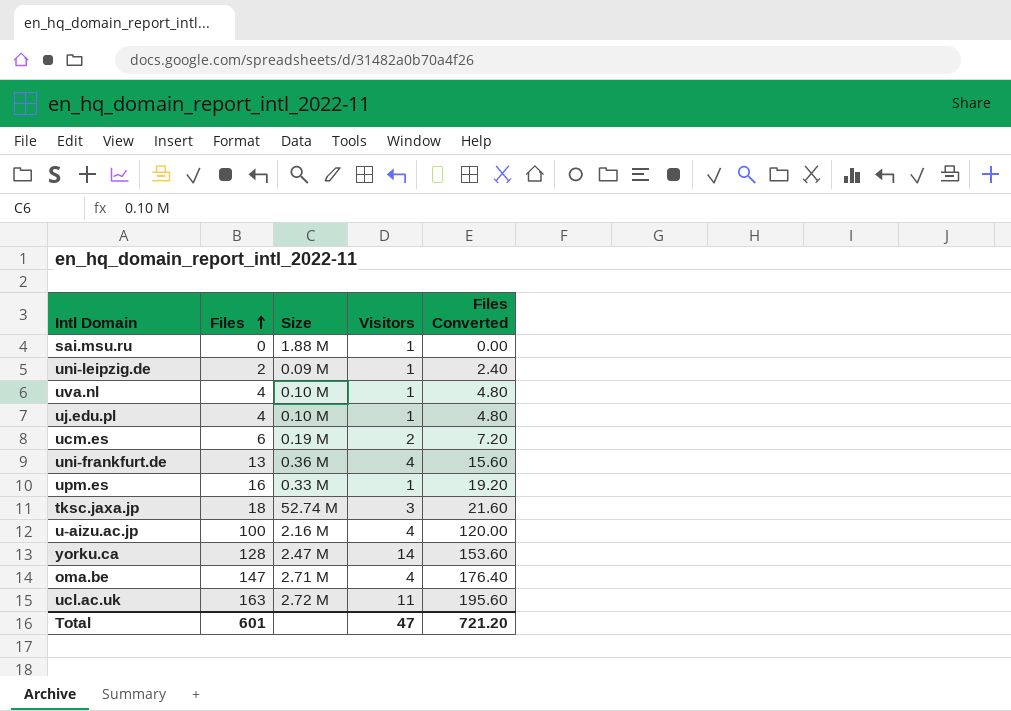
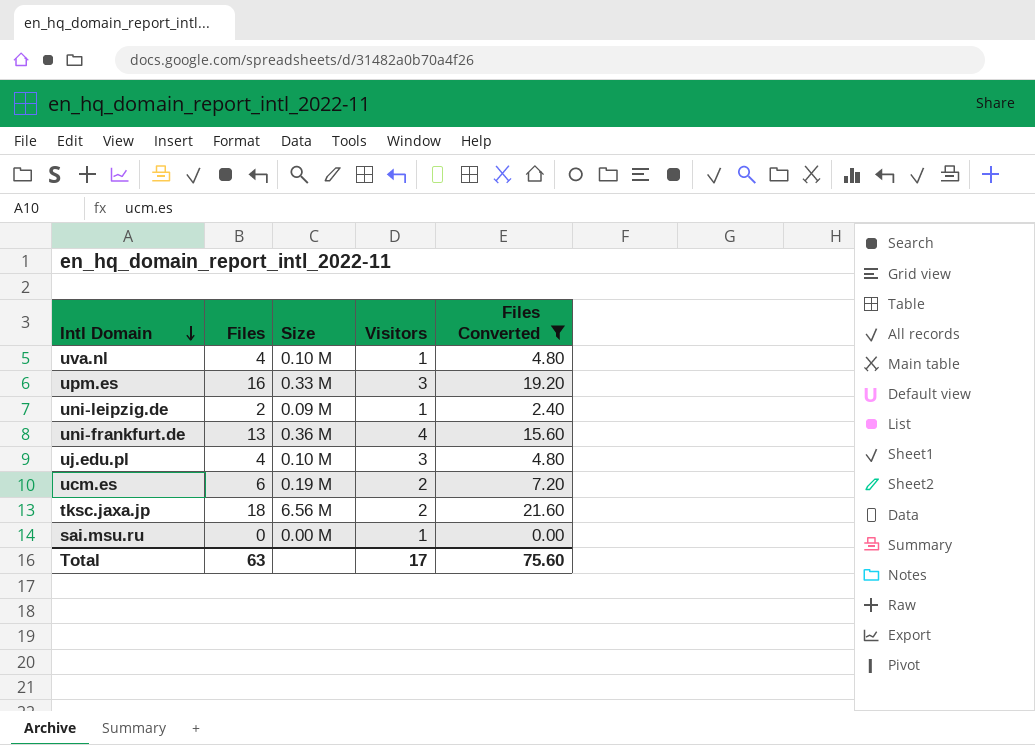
filter: none -> Files Converted <= 21.60
row order: Files ascending -> Intl Domain descending
upm.es | Visitors: 1 -> 3
uj.edu.pl | Visitors: 1 -> 3
tksc.jaxa.jp | Size: 52.74 M -> 6.56 M
tksc.jaxa.jp | Visitors: 3 -> 2
sai.msu.ru | Size: 1.88 M -> 0.00 M
Total | Files: 601 -> 63
Total | Visitors: 47 -> 17
Total | Files Converted: 721.20 -> 75.60

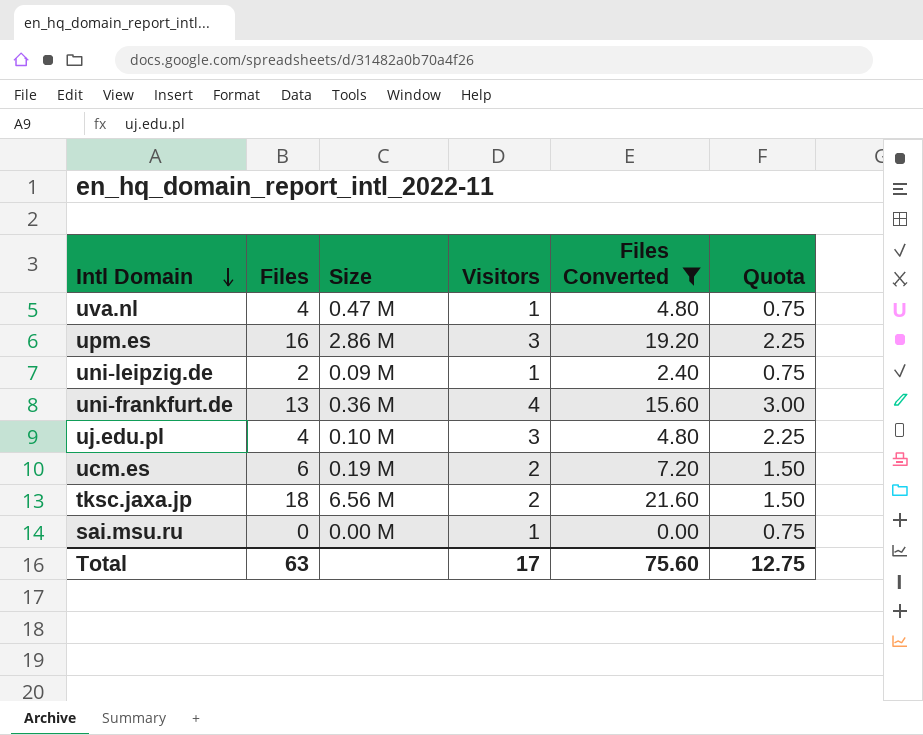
column Quota | formula: none -> [Visitors] * 0.75
uva.nl | Size: 0.10 M -> 0.47 M
upm.es | Size: 0.33 M -> 2.86 M

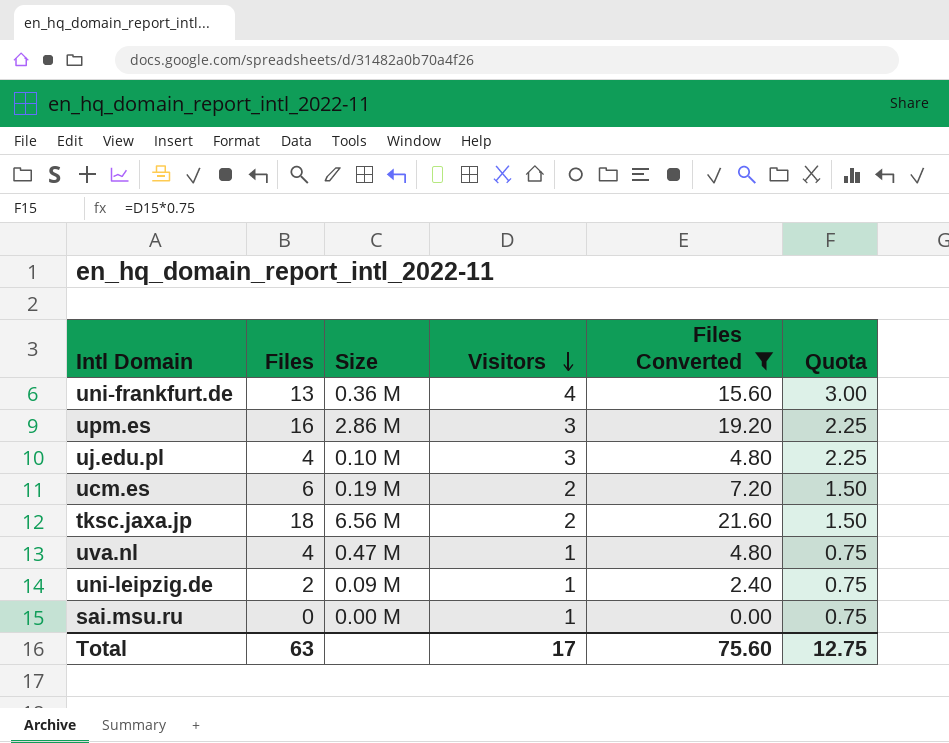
row order: Intl Domain descending -> Visitors descending

